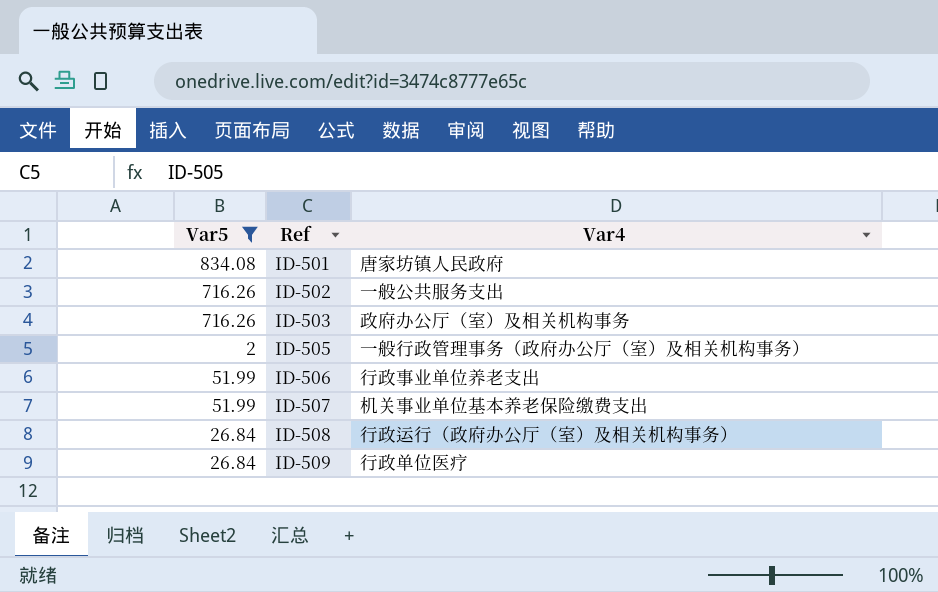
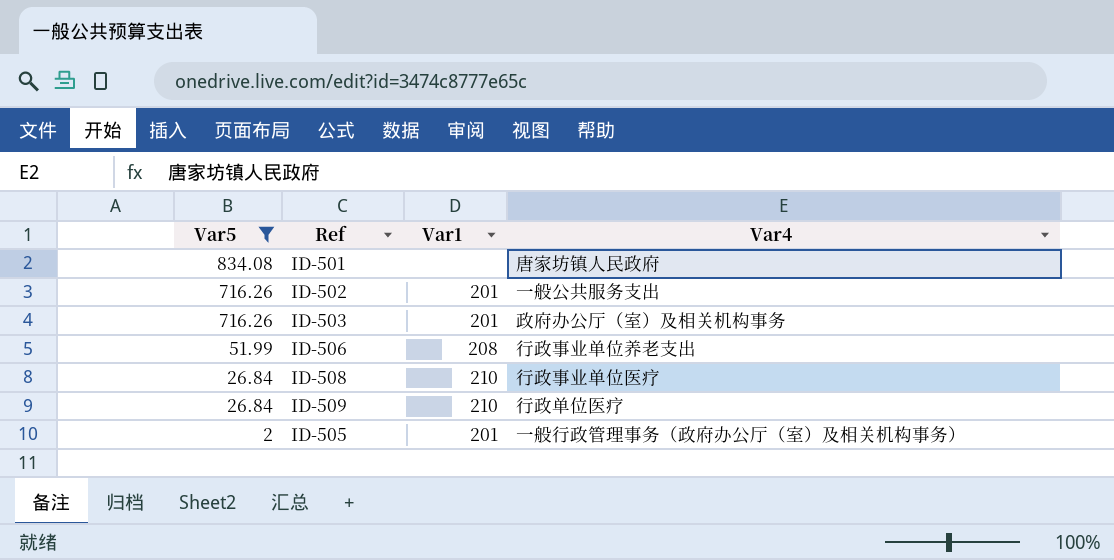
row order: Ref ascending -> Var5 descending
column Var1 | position: none -> 3
row ID-507: 51.99 | 机关事业单位基本养老保险缴费支出 -> none
ID-508 | Var4: 行政运行（政府办公厅（室）及相关机构事务） -> 行政事业单位医疗

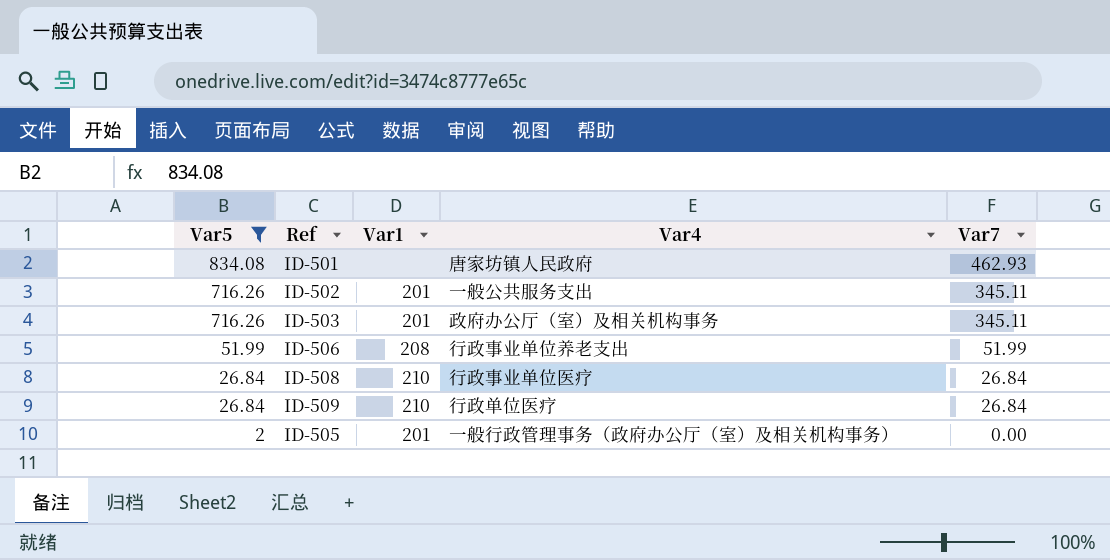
column Var7 | position: none -> 5

